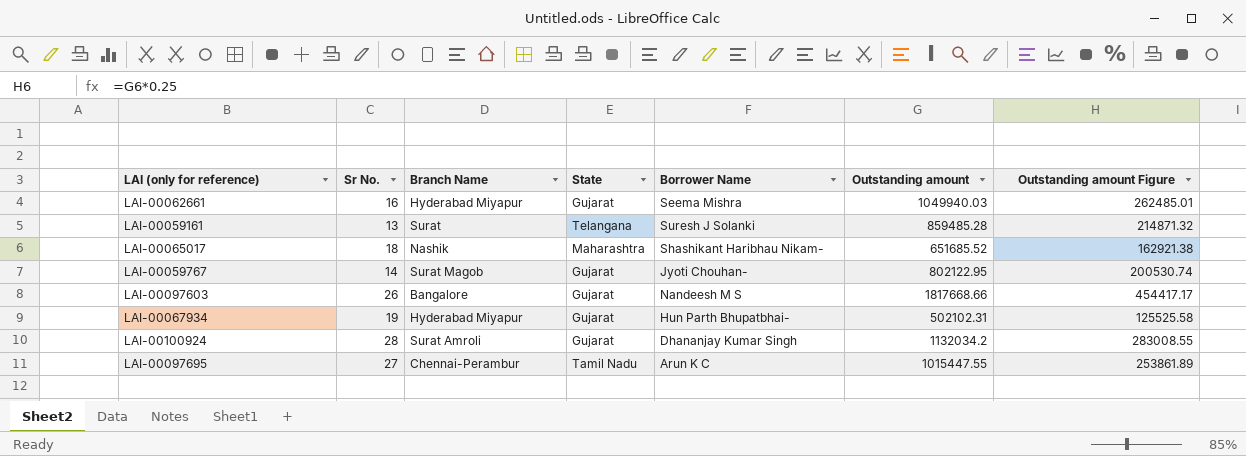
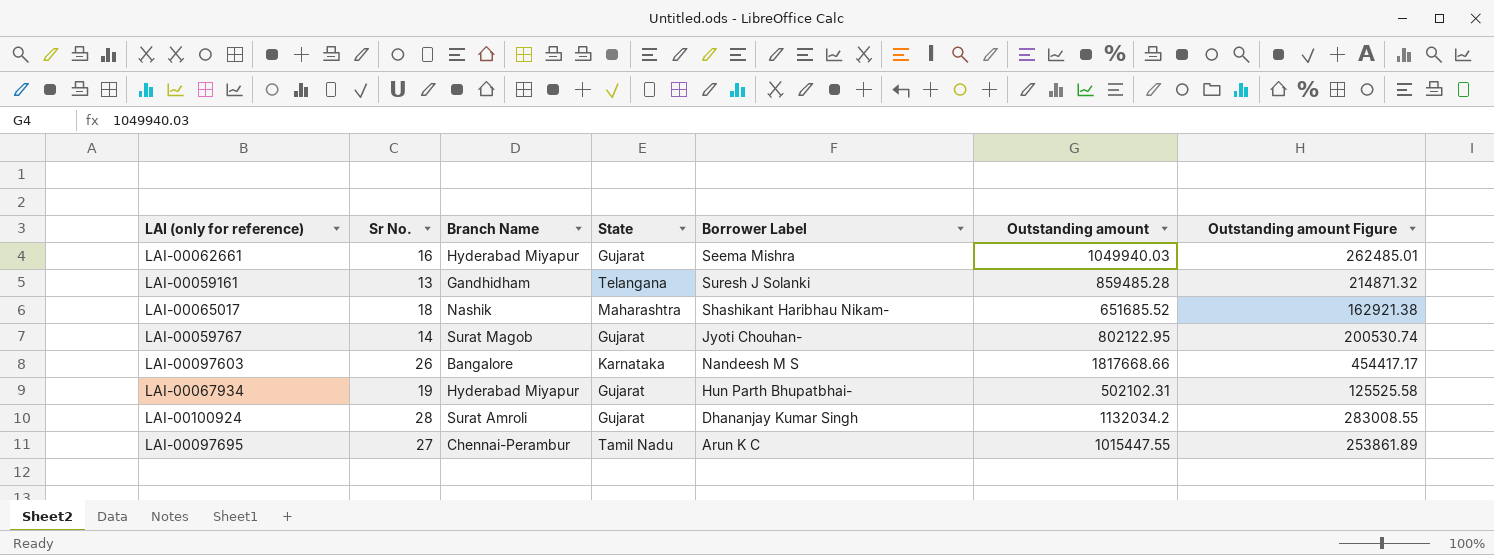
column name: Borrower Name -> Borrower Label
LAI-00059161 | Branch Name: Surat -> Gandhidham
LAI-00097603 | State: Gujarat -> Karnataka

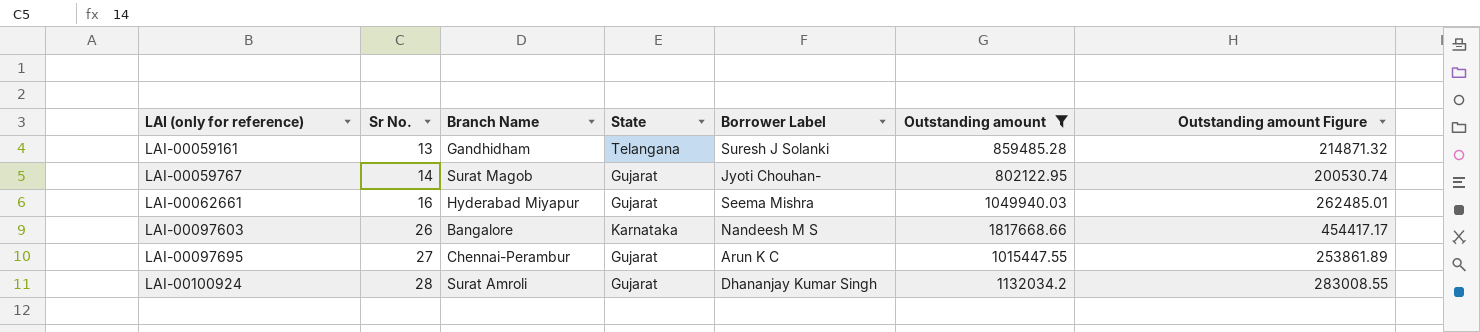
filter: none -> Outstanding amount >= 802122.95
row order: none -> LAI (only for reference) ascending
LAI-00097695 | State: Tamil Nadu -> Gujarat

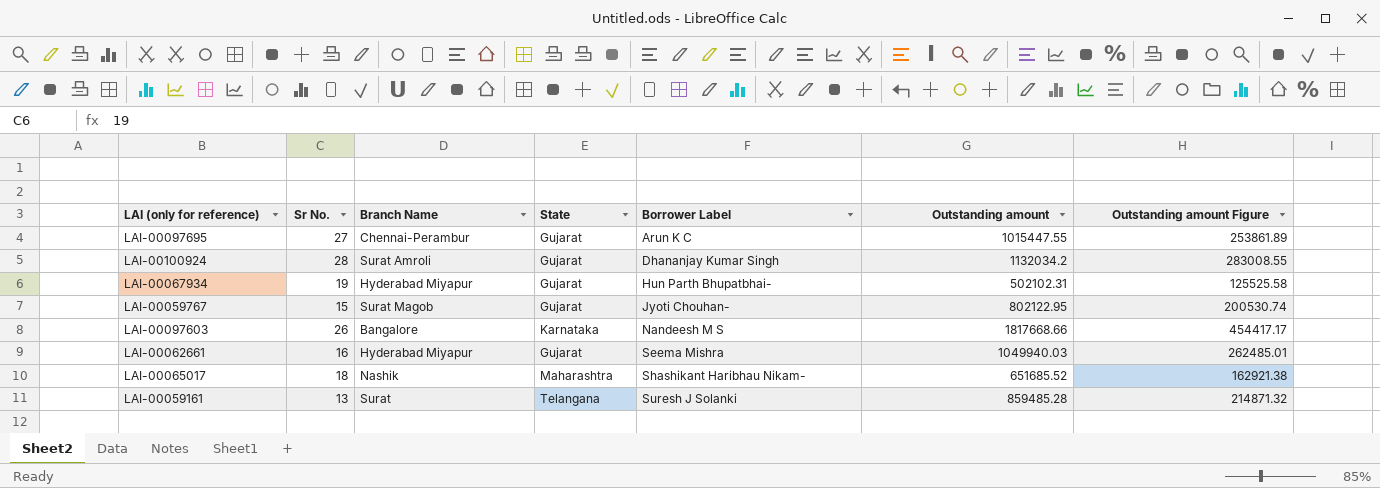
filter: Outstanding amount >= 802122.95 -> none
row order: LAI (only for reference) ascending -> Borrower Label ascending
LAI-00059767 | Sr No.: 14 -> 15
LAI-00059161 | Branch Name: Gandhidham -> Surat

